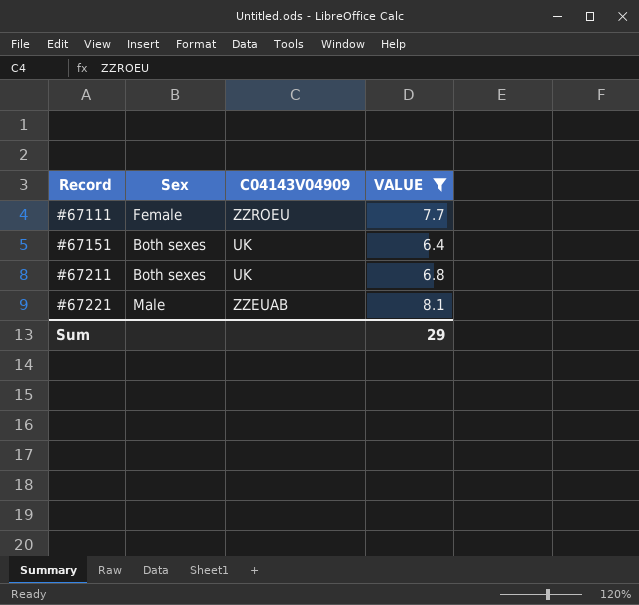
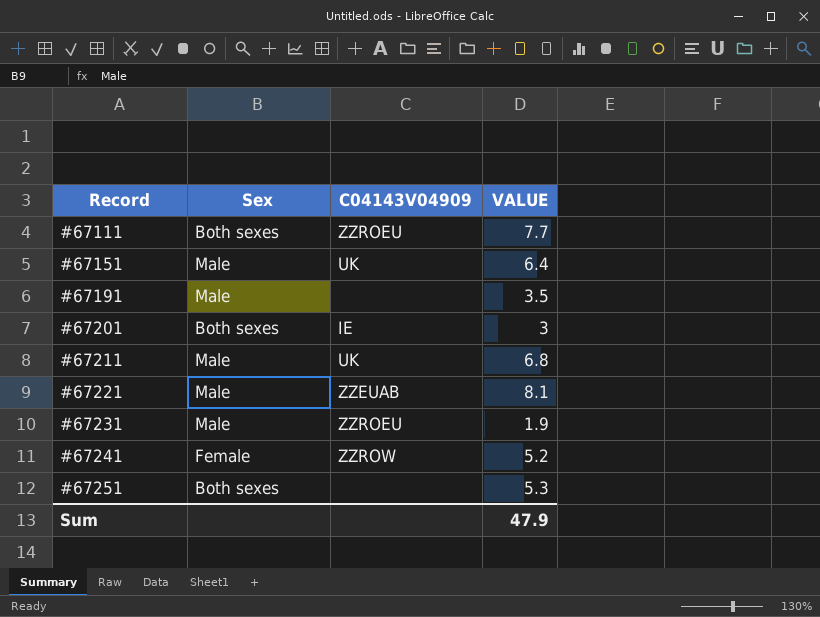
filter: VALUE >= 6.4 -> none
#67111 | Sex: Female -> Both sexes
#67151 | Sex: Both sexes -> Male
#67211 | Sex: Both sexes -> Male
Sum | VALUE: 29 -> 47.9

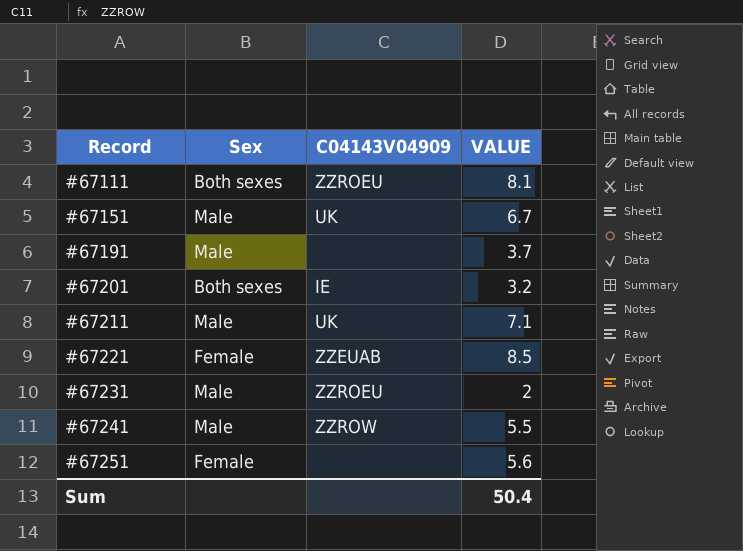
#67111 | VALUE: 7.7 -> 8.1
#67151 | VALUE: 6.4 -> 6.7
#67191 | VALUE: 3.5 -> 3.7
#67201 | VALUE: 3 -> 3.2
#67211 | VALUE: 6.8 -> 7.1
#67221 | Sex: Male -> Female
#67221 | VALUE: 8.1 -> 8.5
#67231 | VALUE: 1.9 -> 2
#67241 | Sex: Female -> Male
#67241 | VALUE: 5.2 -> 5.5
#67251 | Sex: Both sexes -> Female
#67251 | VALUE: 5.3 -> 5.6
Sum | VALUE: 47.9 -> 50.4

